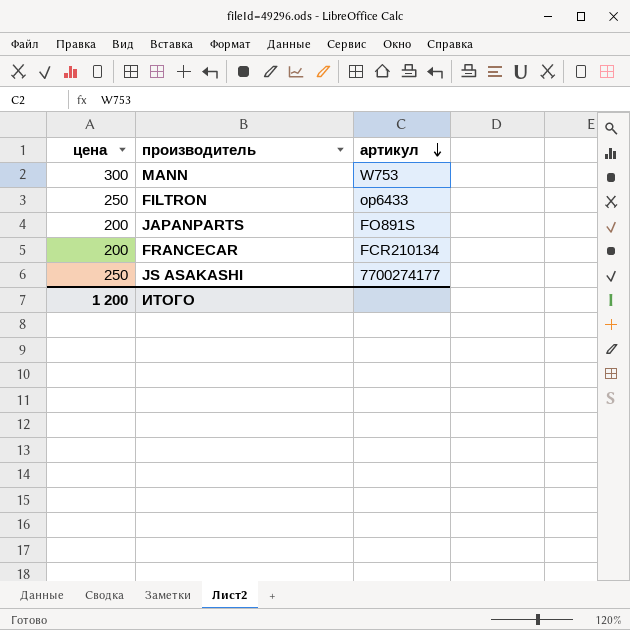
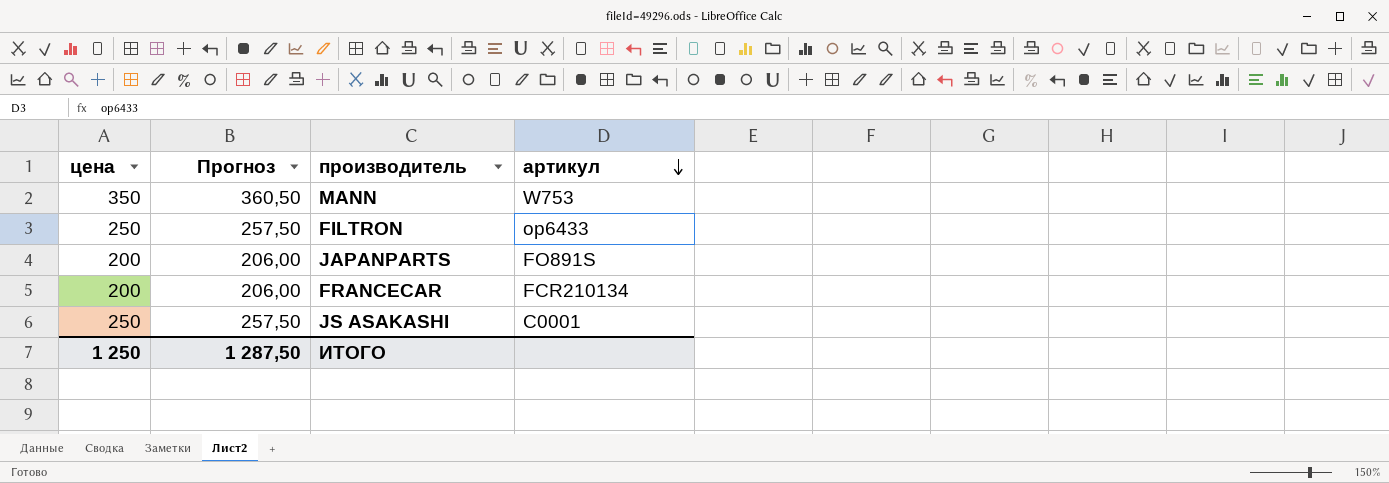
column Прогноз | formula: none -> [цена] * 1,03
MANN | цена: 300 -> 350
JS ASAKASHI | артикул: 7700274177 -> C0001
ИТОГО | цена: 1 200 -> 1 250

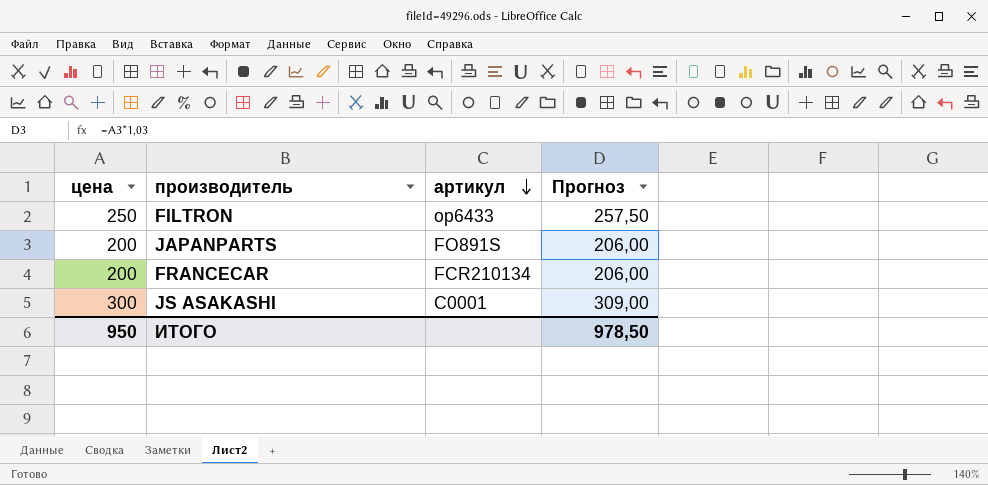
column Прогноз | position: 2 -> 4
row MANN: 350 | 360,50 | W753 -> none
JS ASAKASHI | цена: 250 -> 300
JS ASAKASHI | Прогноз: 257,50 -> 309,00
ИТОГО | цена: 1 250 -> 950
ИТОГО | Прогноз: 1 287,50 -> 978,50

